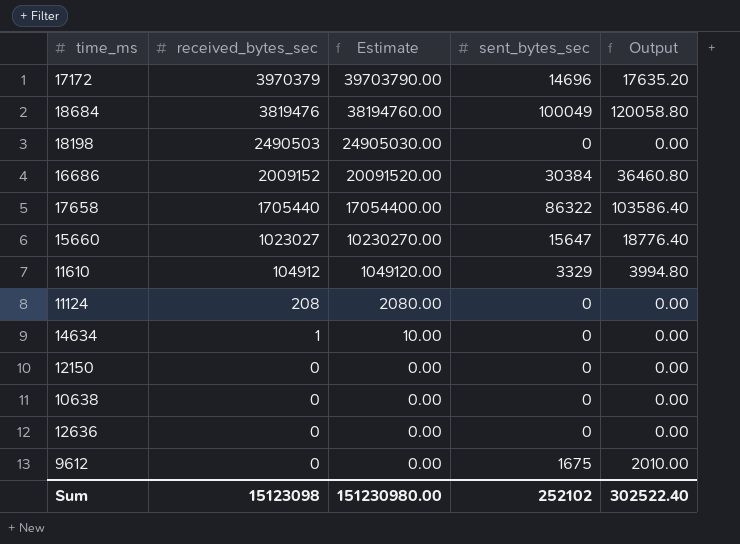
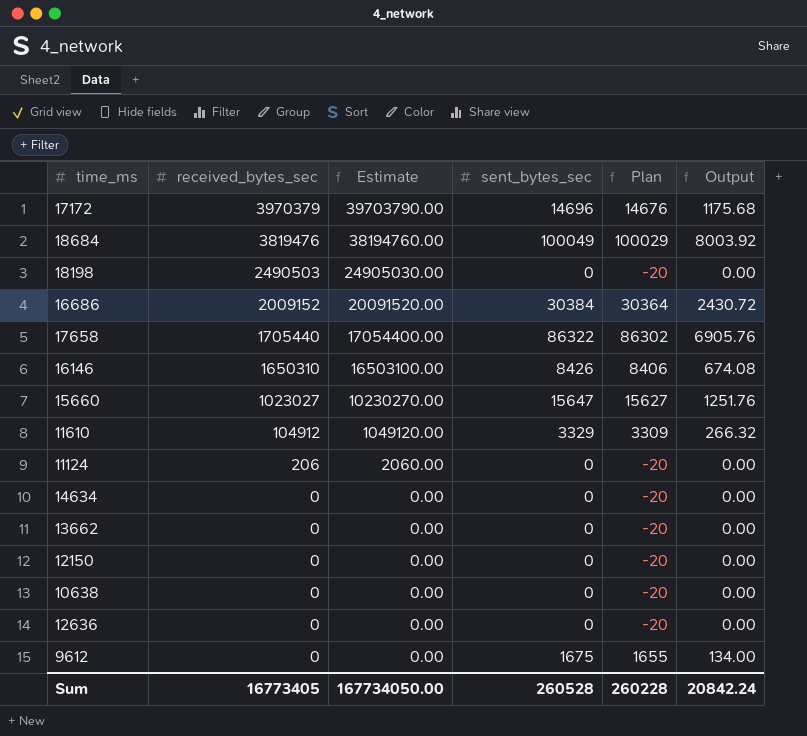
column Plan | formula: none -> [sent_bytes_sec] - 20
column Output | formula: [sent_bytes_sec] * 1.2 -> [sent_bytes_sec] * 0.08
row 16146: none -> 1650310 | 16503100.00 | 8426 | 8406 | 674.08
11124 | received_bytes_sec: 208 -> 206
11124 | Estimate: 2080.00 -> 2060.00
14634 | received_bytes_sec: 1 -> 0
14634 | Estimate: 10.00 -> 0.00
row 13662: none -> 0 | 0.00 | 0 | -20 | 0.00
Sum | received_bytes_sec: 15123098 -> 16773405
Sum | Estimate: 151230980.00 -> 167734050.00
Sum | sent_bytes_sec: 252102 -> 260528
Sum | Output: 302522.40 -> 20842.24

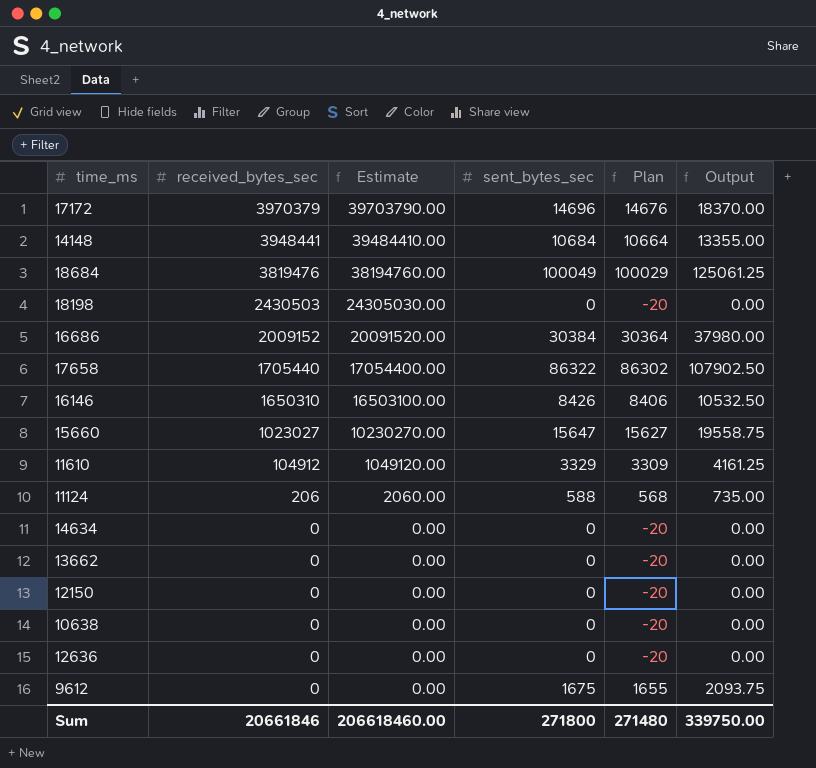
column Output | formula: [sent_bytes_sec] * 0.08 -> [sent_bytes_sec] * 1.25
row 14148: none -> 3948441 | 39484410.00 | 10684 | 10664 | 13355.00
18198 | received_bytes_sec: 2490503 -> 2430503
18198 | Estimate: 24905030.00 -> 24305030.00
11124 | sent_bytes_sec: 0 -> 588
11124 | Plan: -20 -> 568
Sum | received_bytes_sec: 16773405 -> 20661846
Sum | Estimate: 167734050.00 -> 206618460.00
Sum | sent_bytes_sec: 260528 -> 271800
Sum | Plan: 260228 -> 271480
Sum | Output: 20842.24 -> 339750.00

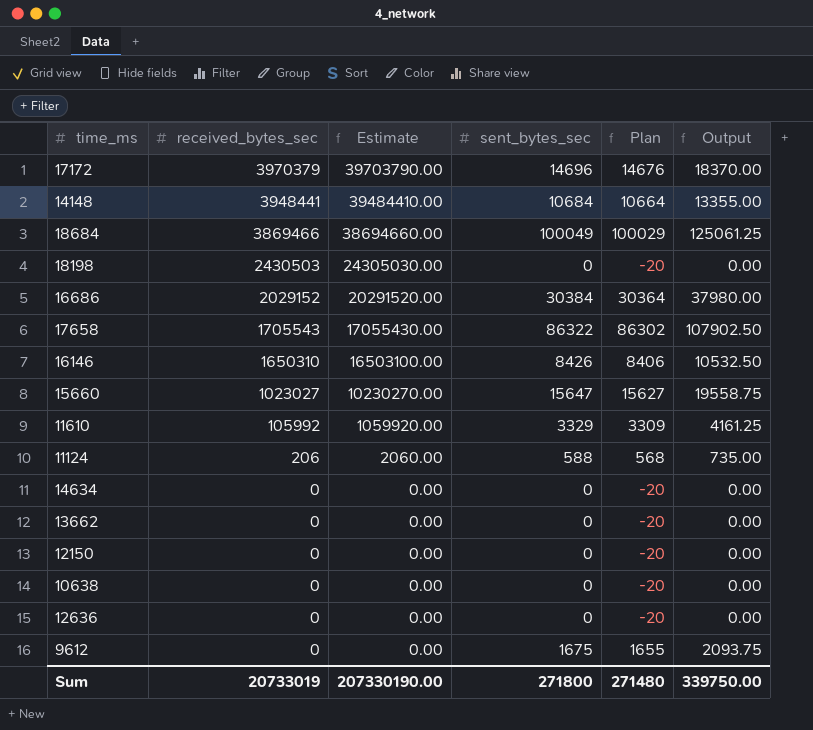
18684 | received_bytes_sec: 3819476 -> 3869466
18684 | Estimate: 38194760.00 -> 38694660.00
16686 | received_bytes_sec: 2009152 -> 2029152
16686 | Estimate: 20091520.00 -> 20291520.00
17658 | received_bytes_sec: 1705440 -> 1705543
17658 | Estimate: 17054400.00 -> 17055430.00
11610 | received_bytes_sec: 104912 -> 105992
11610 | Estimate: 1049120.00 -> 1059920.00
Sum | received_bytes_sec: 20661846 -> 20733019
Sum | Estimate: 206618460.00 -> 207330190.00

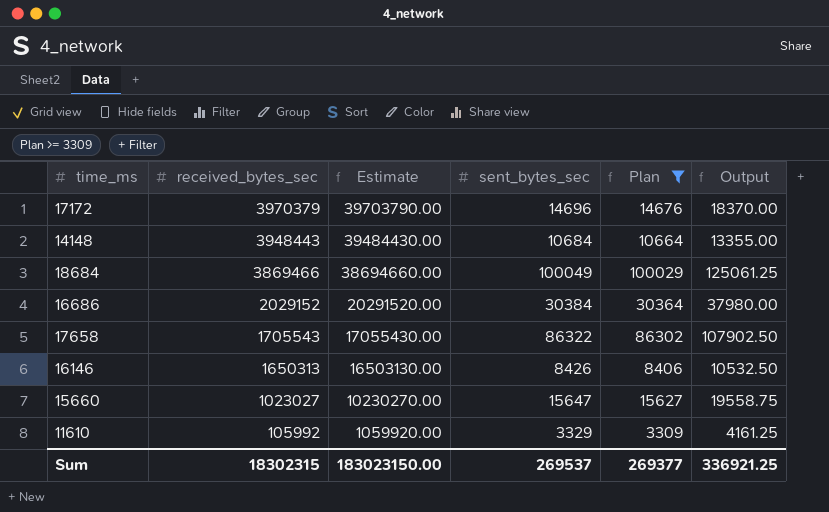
filter: none -> Plan >= 3309
14148 | received_bytes_sec: 3948441 -> 3948443
14148 | Estimate: 39484410.00 -> 39484430.00
16146 | received_bytes_sec: 1650310 -> 1650313
16146 | Estimate: 16503100.00 -> 16503130.00
Sum | received_bytes_sec: 20733019 -> 18302315
Sum | Estimate: 207330190.00 -> 183023150.00
Sum | sent_bytes_sec: 271800 -> 269537
Sum | Plan: 271480 -> 269377
Sum | Output: 339750.00 -> 336921.25

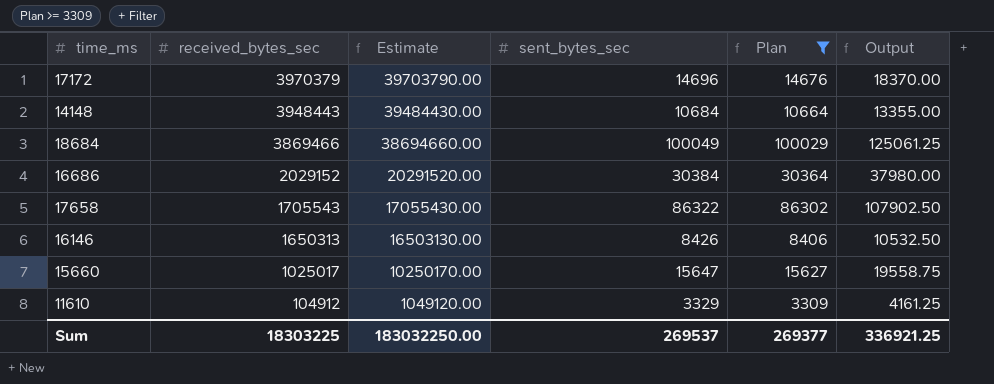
15660 | received_bytes_sec: 1023027 -> 1025017
15660 | Estimate: 10230270.00 -> 10250170.00
11610 | received_bytes_sec: 105992 -> 104912
11610 | Estimate: 1059920.00 -> 1049120.00
Sum | received_bytes_sec: 18302315 -> 18303225
Sum | Estimate: 183023150.00 -> 183032250.00

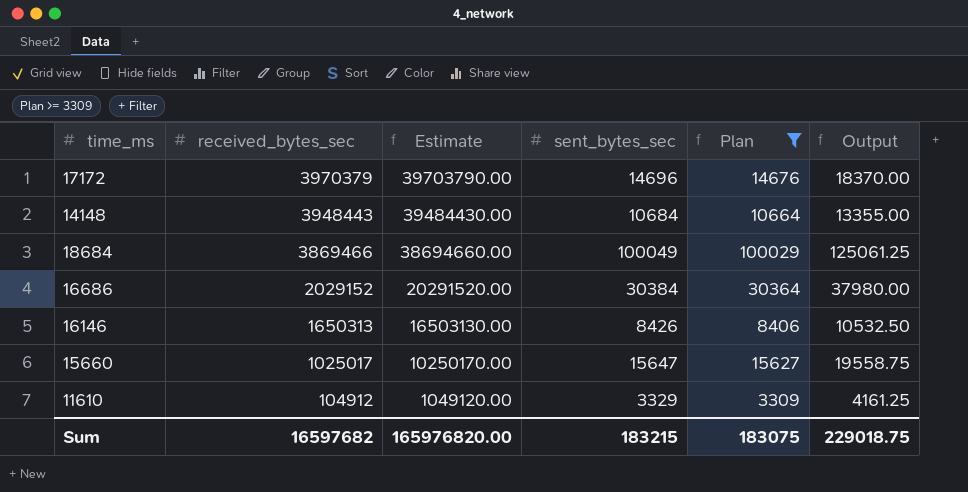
row 17658: 1705543 | 17055430.00 | 86322 | 86302 | 107902.50 -> none
Sum | received_bytes_sec: 18303225 -> 16597682
Sum | Estimate: 183032250.00 -> 165976820.00
Sum | sent_bytes_sec: 269537 -> 183215
Sum | Plan: 269377 -> 183075
Sum | Output: 336921.25 -> 229018.75

